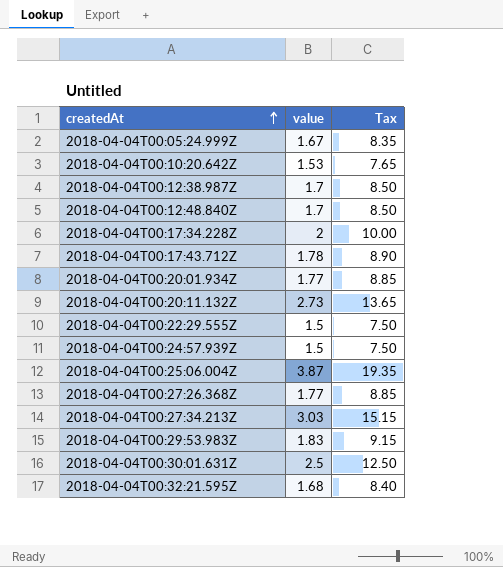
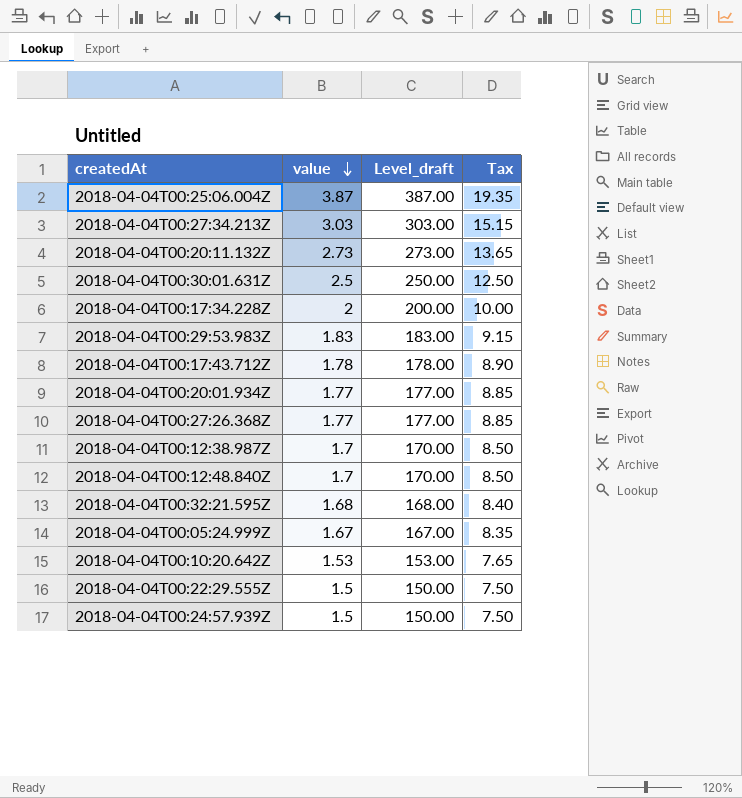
row order: createdAt ascending -> value descending
column Level_draft | formula: none -> [value] * 100

